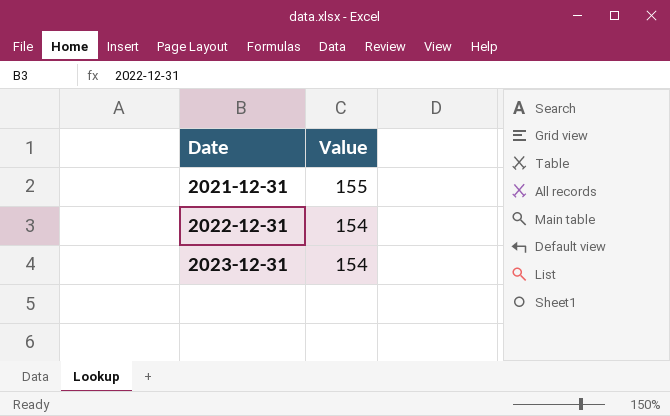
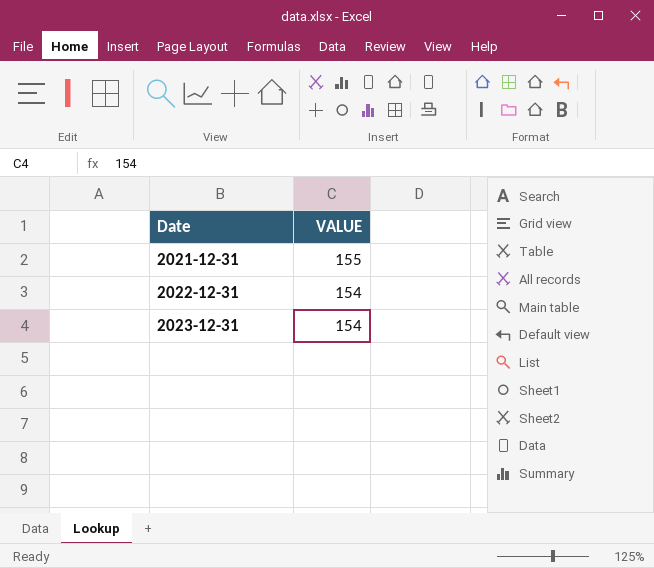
column name: Value -> VALUE

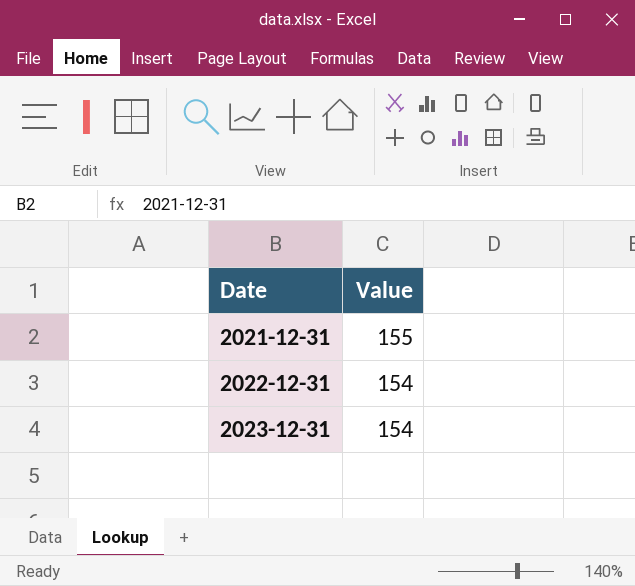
column name: VALUE -> Value

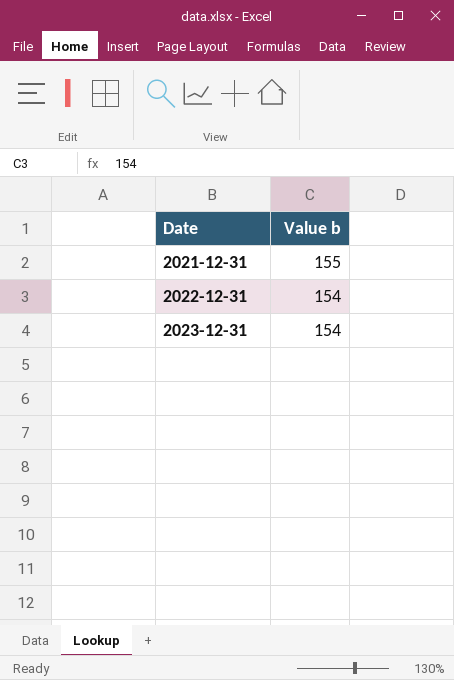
column name: Value -> Value b

